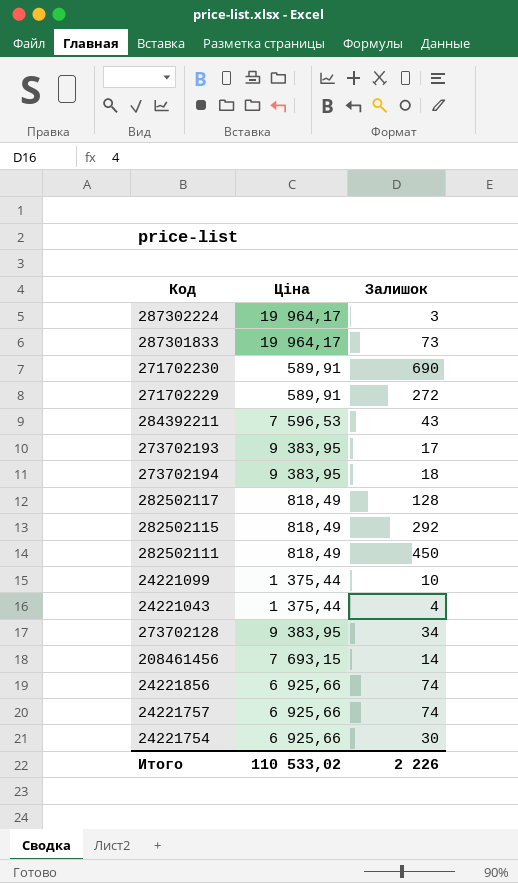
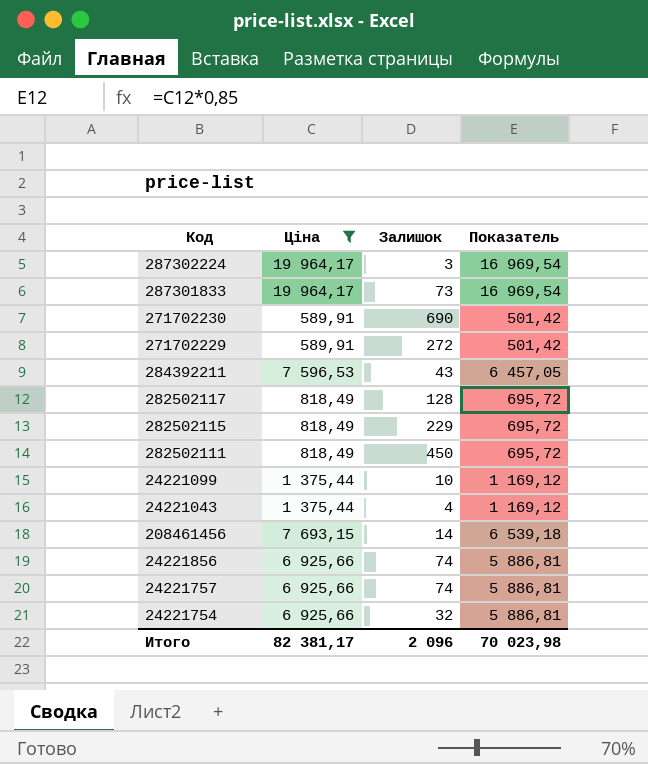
filter: none -> Ціна != 9 383,95
column Показатель | formula: none -> [Ціна] * 0,85
282502115 | Залишок: 292 -> 229
24221754 | Залишок: 30 -> 32
Итого | Ціна: 110 533,02 -> 82 381,17
Итого | Залишок: 2 226 -> 2 096

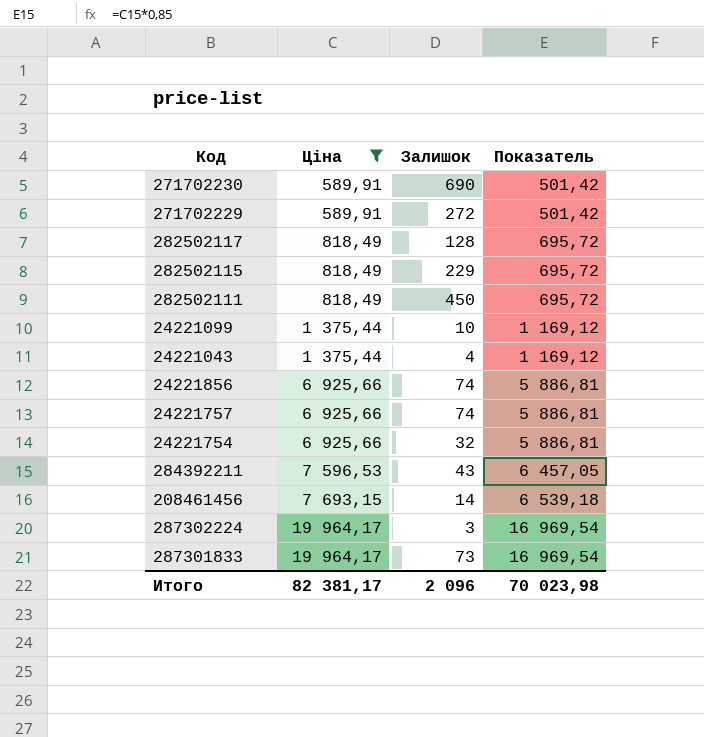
row order: none -> Ціна ascending

